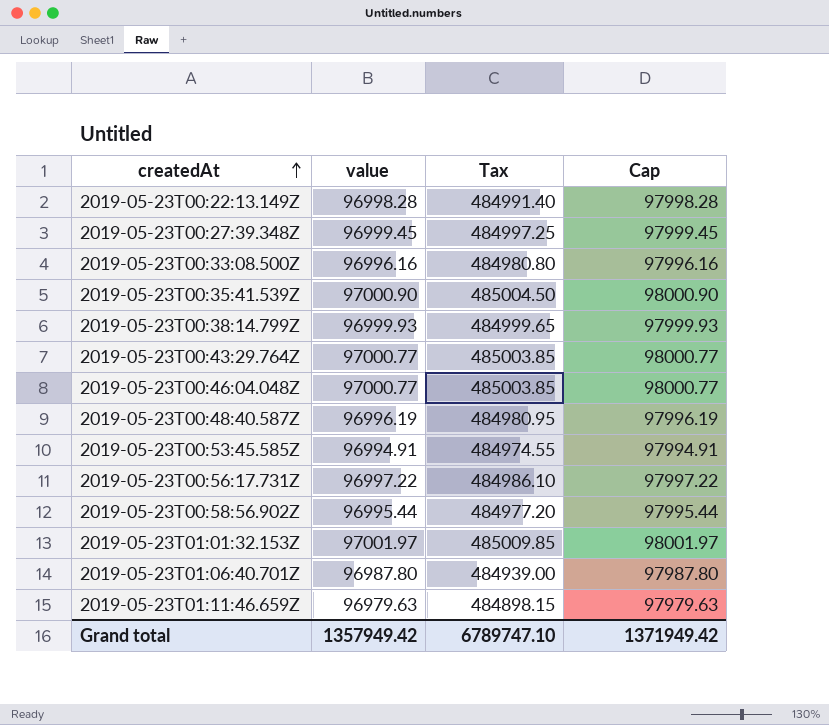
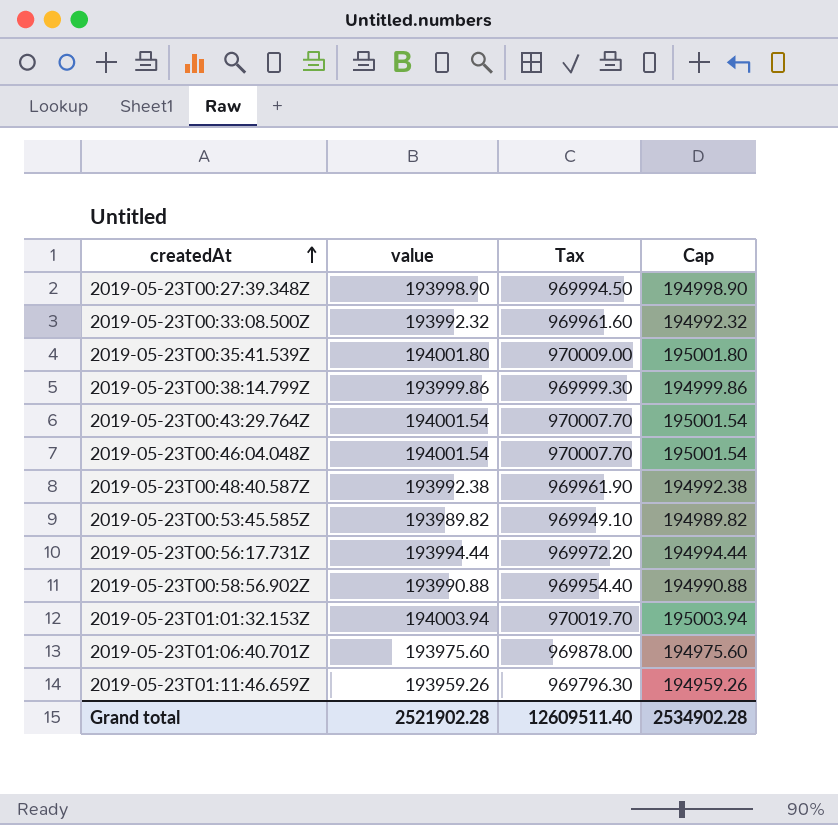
row 2019-05-23T00:22:13.149Z: 96998.28 | 484991.40 | 97998.28 -> none
2019-05-23T00:27:39.348Z | value: 96999.45 -> 193998.90
2019-05-23T00:27:39.348Z | Tax: 484997.25 -> 969994.50
2019-05-23T00:27:39.348Z | Cap: 97999.45 -> 194998.90
2019-05-23T00:33:08.500Z | value: 96996.16 -> 193992.32
2019-05-23T00:33:08.500Z | Tax: 484980.80 -> 969961.60
2019-05-23T00:33:08.500Z | Cap: 97996.16 -> 194992.32
2019-05-23T00:35:41.539Z | value: 97000.90 -> 194001.80
2019-05-23T00:35:41.539Z | Tax: 485004.50 -> 970009.00
2019-05-23T00:35:41.539Z | Cap: 98000.90 -> 195001.80
2019-05-23T00:38:14.799Z | value: 96999.93 -> 193999.86
2019-05-23T00:38:14.799Z | Tax: 484999.65 -> 969999.30
2019-05-23T00:38:14.799Z | Cap: 97999.93 -> 194999.86
2019-05-23T00:43:29.764Z | value: 97000.77 -> 194001.54
2019-05-23T00:43:29.764Z | Tax: 485003.85 -> 970007.70
2019-05-23T00:43:29.764Z | Cap: 98000.77 -> 195001.54
2019-05-23T00:46:04.048Z | value: 97000.77 -> 194001.54
2019-05-23T00:46:04.048Z | Tax: 485003.85 -> 970007.70
2019-05-23T00:46:04.048Z | Cap: 98000.77 -> 195001.54
2019-05-23T00:48:40.587Z | value: 96996.19 -> 193992.38
2019-05-23T00:48:40.587Z | Tax: 484980.95 -> 969961.90
2019-05-23T00:48:40.587Z | Cap: 97996.19 -> 194992.38
2019-05-23T00:53:45.585Z | value: 96994.91 -> 193989.82
2019-05-23T00:53:45.585Z | Tax: 484974.55 -> 969949.10
2019-05-23T00:53:45.585Z | Cap: 97994.91 -> 194989.82
2019-05-23T00:56:17.731Z | value: 96997.22 -> 193994.44
2019-05-23T00:56:17.731Z | Tax: 484986.10 -> 969972.20
2019-05-23T00:56:17.731Z | Cap: 97997.22 -> 194994.44
2019-05-23T00:58:56.902Z | value: 96995.44 -> 193990.88
2019-05-23T00:58:56.902Z | Tax: 484977.20 -> 969954.40
2019-05-23T00:58:56.902Z | Cap: 97995.44 -> 194990.88
2019-05-23T01:01:32.153Z | value: 97001.97 -> 194003.94
2019-05-23T01:01:32.153Z | Tax: 485009.85 -> 970019.70
2019-05-23T01:01:32.153Z | Cap: 98001.97 -> 195003.94
2019-05-23T01:06:40.701Z | value: 96987.80 -> 193975.60
2019-05-23T01:06:40.701Z | Tax: 484939.00 -> 969878.00
2019-05-23T01:06:40.701Z | Cap: 97987.80 -> 194975.60
2019-05-23T01:11:46.659Z | value: 96979.63 -> 193959.26
2019-05-23T01:11:46.659Z | Tax: 484898.15 -> 969796.30
2019-05-23T01:11:46.659Z | Cap: 97979.63 -> 194959.26
Grand total | value: 1357949.42 -> 2521902.28
Grand total | Tax: 6789747.10 -> 12609511.40
Grand total | Cap: 1371949.42 -> 2534902.28

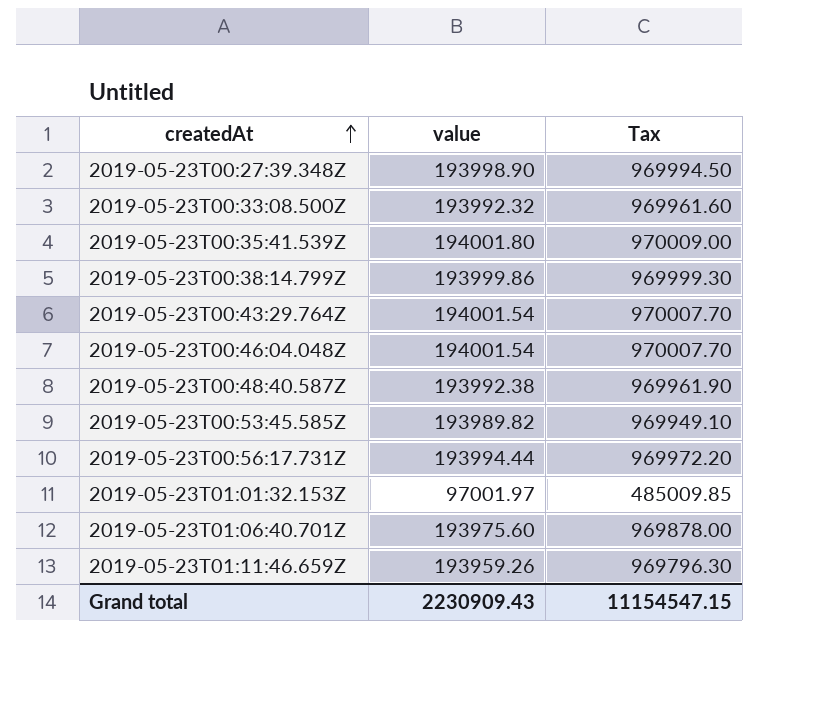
column Cap | formula: [value] + 1000 -> none
row 2019-05-23T00:58:56.902Z: 193990.88 | 969954.40 | 194990.88 -> none
2019-05-23T01:01:32.153Z | value: 194003.94 -> 97001.97
2019-05-23T01:01:32.153Z | Tax: 970019.70 -> 485009.85
Grand total | value: 2521902.28 -> 2230909.43
Grand total | Tax: 12609511.40 -> 11154547.15

